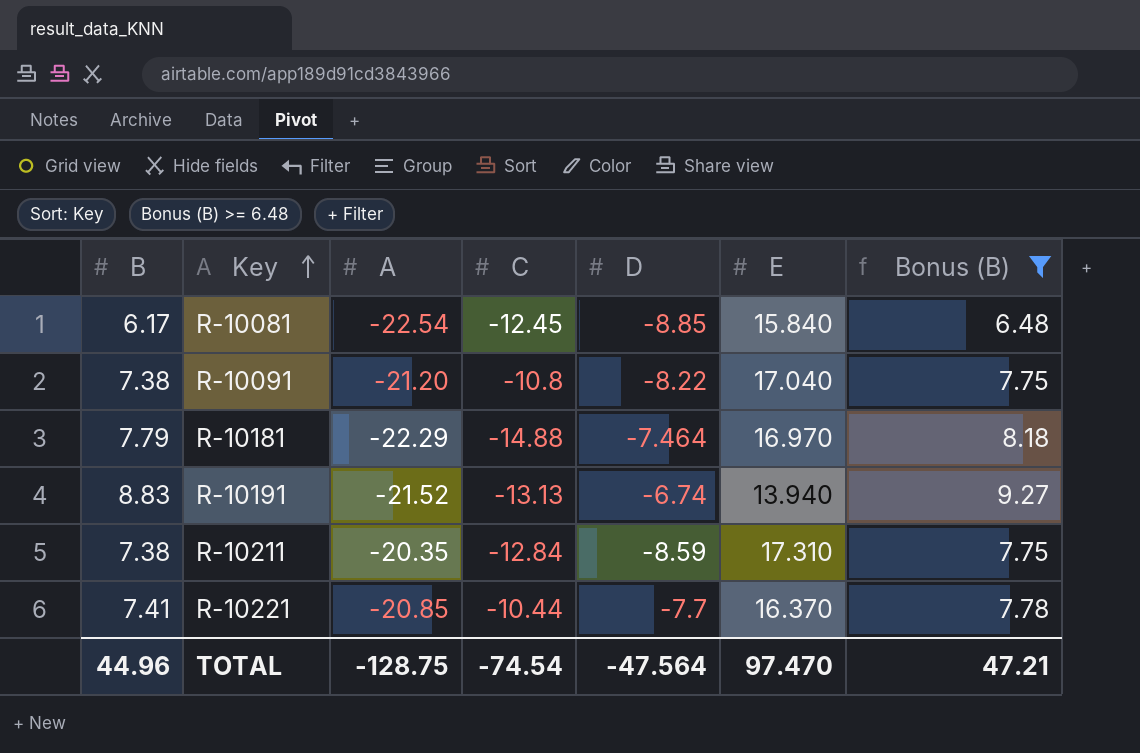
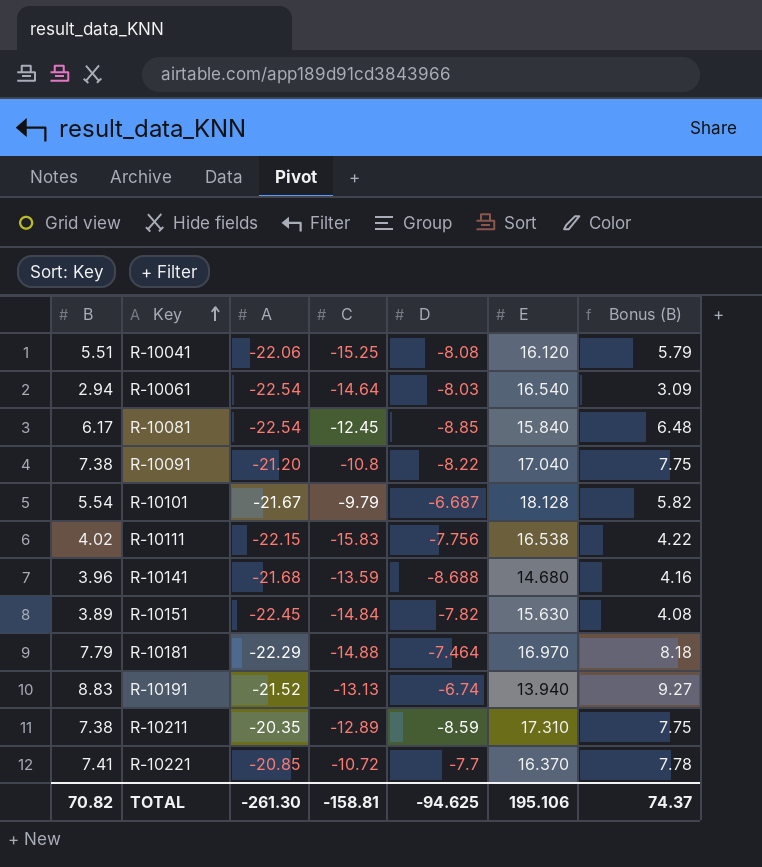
filter: Bonus (B) >= 6.48 -> none
R-10211 | C: -12.84 -> -12.89
R-10221 | C: -10.44 -> -10.72
TOTAL | B: 44.96 -> 70.82
TOTAL | A: -128.75 -> -261.30
TOTAL | C: -74.54 -> -158.81
TOTAL | D: -47.564 -> -94.625
TOTAL | E: 97.470 -> 195.106
TOTAL | Bonus (B): 47.21 -> 74.37

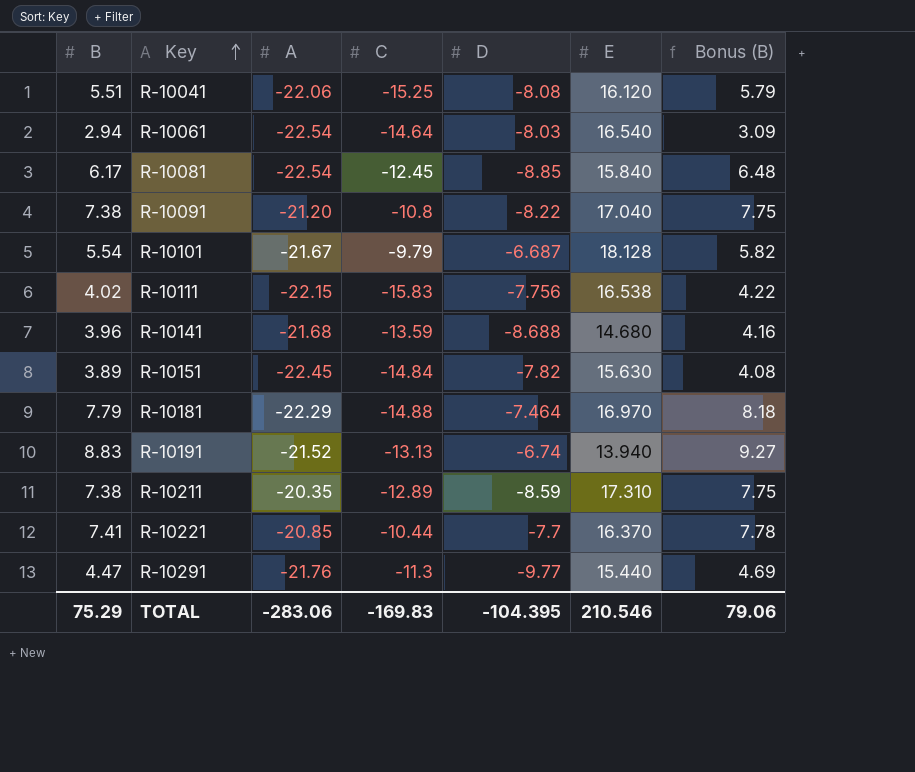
R-10221 | C: -10.72 -> -10.44
row R-10291: none -> 4.47 | -21.76 | -11.3 | -9.77 | 15.440 | 4.69
TOTAL | B: 70.82 -> 75.29
TOTAL | A: -261.30 -> -283.06
TOTAL | C: -158.81 -> -169.83
TOTAL | D: -94.625 -> -104.395
TOTAL | E: 195.106 -> 210.546
TOTAL | Bonus (B): 74.37 -> 79.06

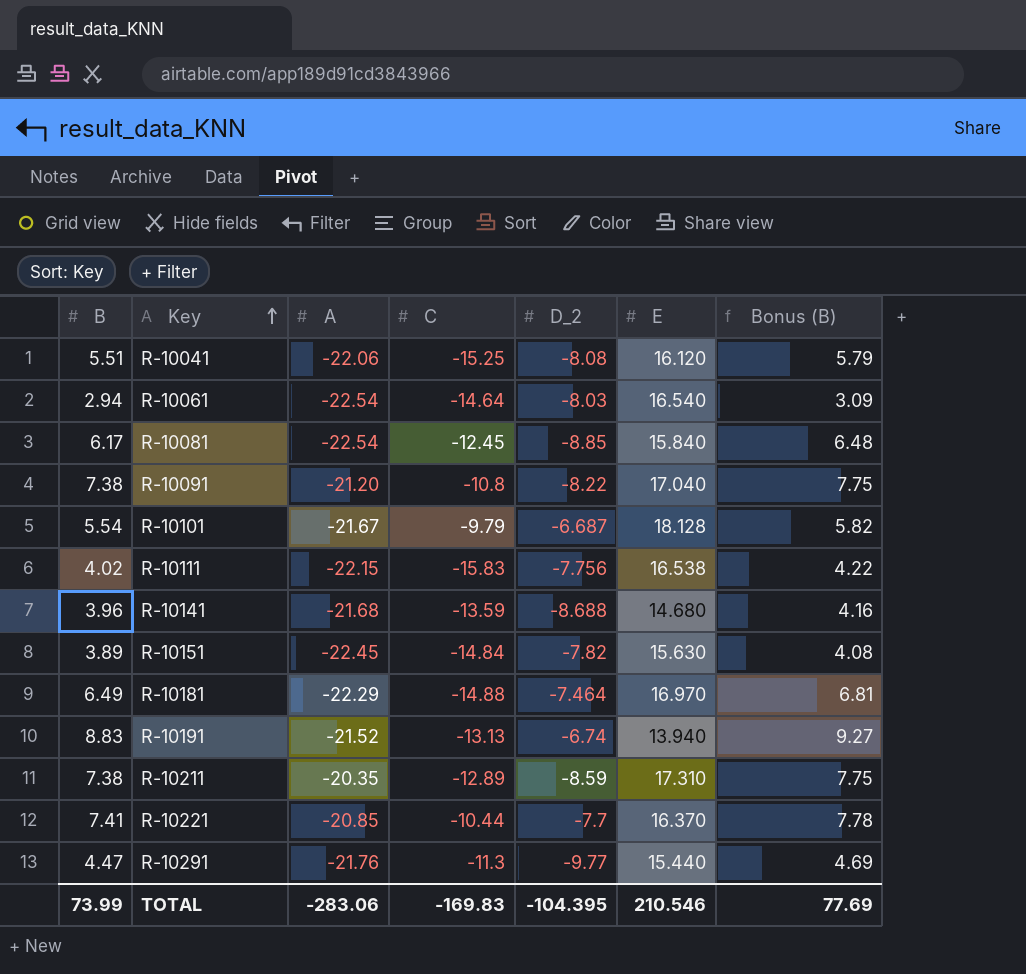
column name: D -> D_2
R-10181 | B: 7.79 -> 6.49
R-10181 | Bonus (B): 8.18 -> 6.81
TOTAL | B: 75.29 -> 73.99
TOTAL | Bonus (B): 79.06 -> 77.69

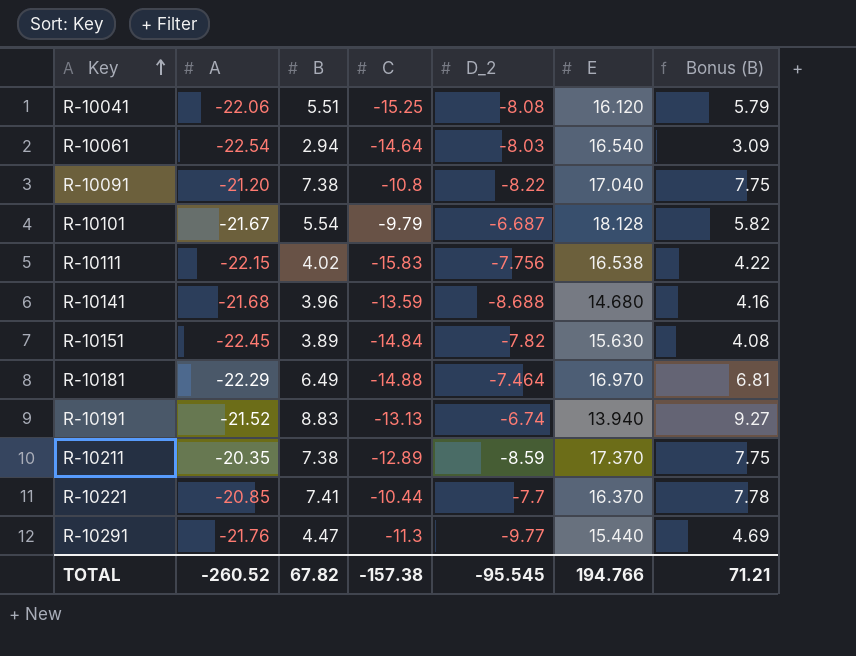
column B | position: 1 -> 3
row R-10081: 6.17 | -22.54 | -12.45 | -8.85 | 15.840 | 6.48 -> none
R-10211 | E: 17.310 -> 17.370
TOTAL | A: -283.06 -> -260.52
TOTAL | B: 73.99 -> 67.82
TOTAL | C: -169.83 -> -157.38
TOTAL | D_2: -104.395 -> -95.545
TOTAL | E: 210.546 -> 194.766
TOTAL | Bonus (B): 77.69 -> 71.21

